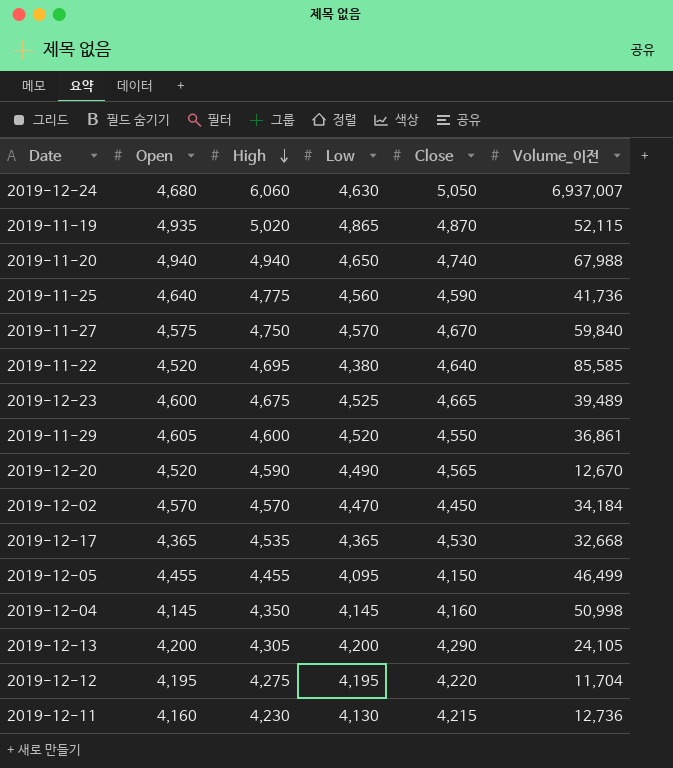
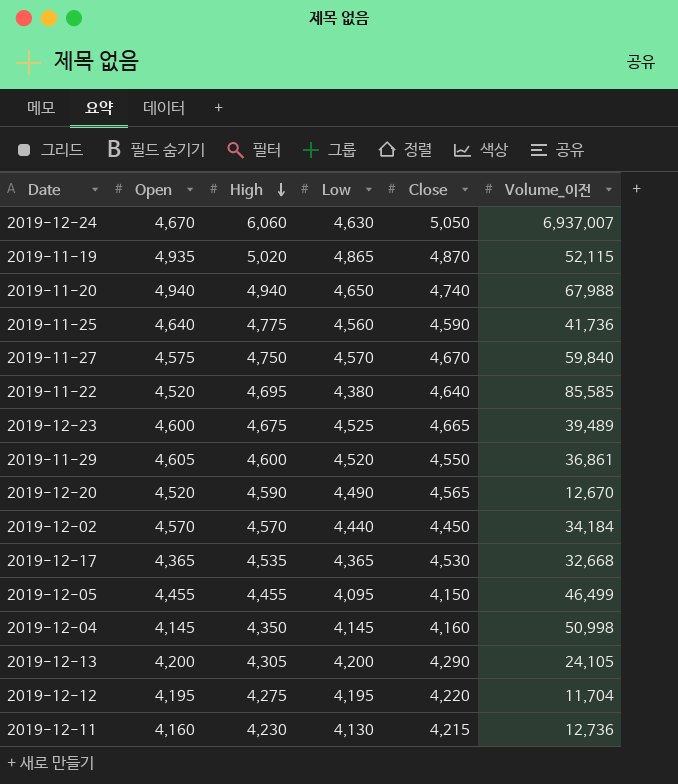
2019-12-24 | Open: 4,680 -> 4,670
2019-12-02 | Low: 4,470 -> 4,440

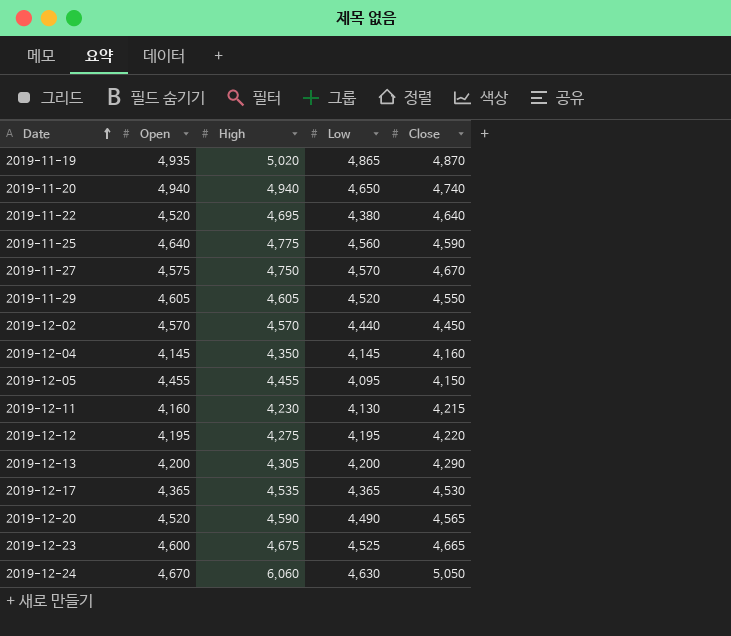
row order: High descending -> Date ascending
column Volume_이전 | position: 6 -> none
2019-11-29 | High: 4,600 -> 4,605

